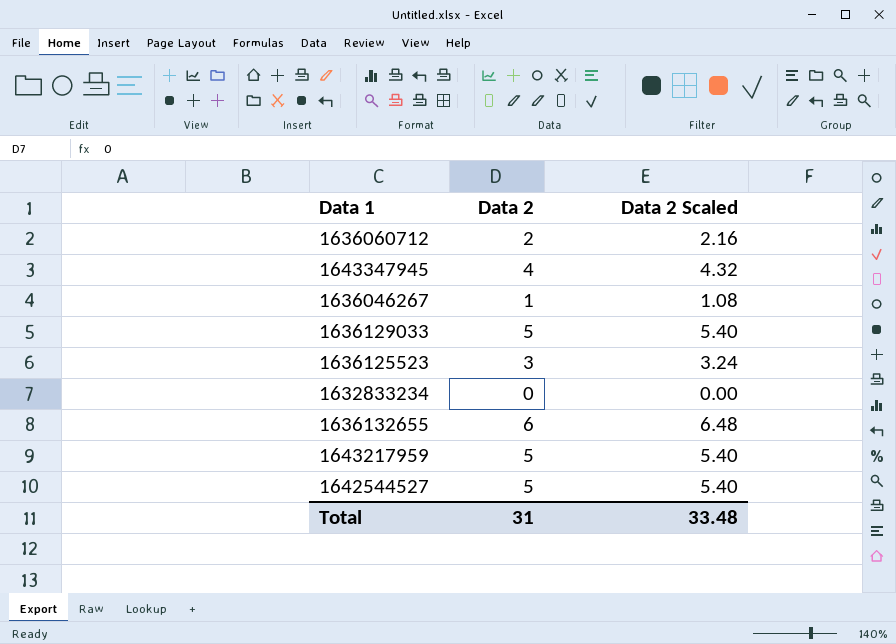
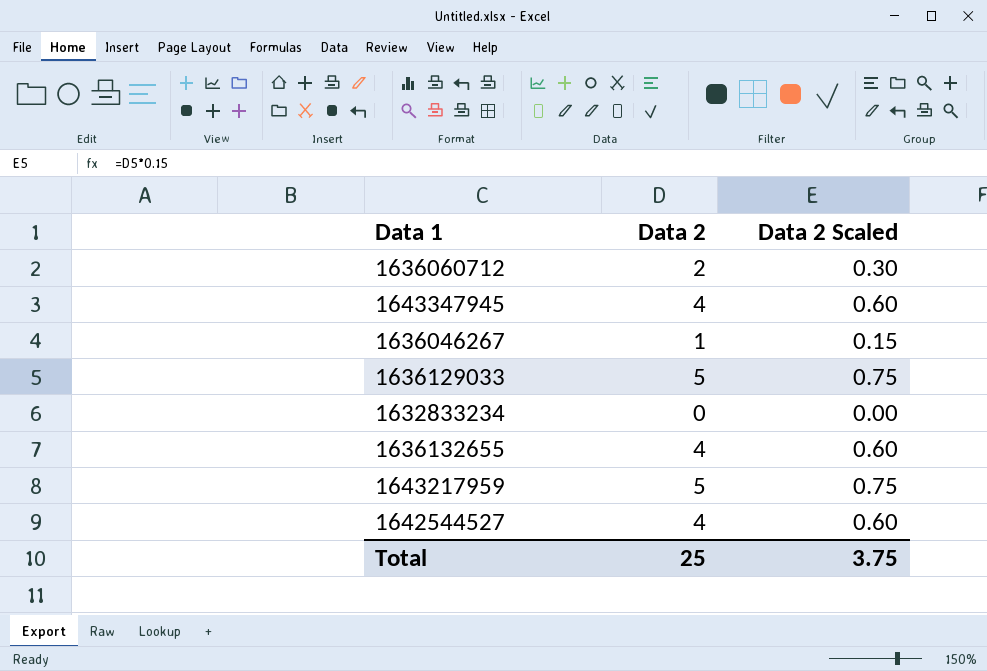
column Data 2 Scaled | formula: [Data 2] * 1.08 -> [Data 2] * 0.15
row 1636125523: 3 | 3.24 -> none
1636132655 | Data 2: 6 -> 4
1642544527 | Data 2: 5 -> 4
Total | Data 2: 31 -> 25
Total | Data 2 Scaled: 33.48 -> 3.75

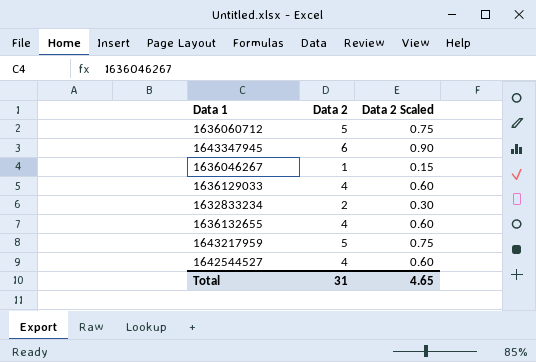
1636060712 | Data 2: 2 -> 5
1636060712 | Data 2 Scaled: 0.30 -> 0.75
1643347945 | Data 2: 4 -> 6
1643347945 | Data 2 Scaled: 0.60 -> 0.90
1636129033 | Data 2: 5 -> 4
1636129033 | Data 2 Scaled: 0.75 -> 0.60
1632833234 | Data 2: 0 -> 2
1632833234 | Data 2 Scaled: 0.00 -> 0.30
Total | Data 2: 25 -> 31
Total | Data 2 Scaled: 3.75 -> 4.65

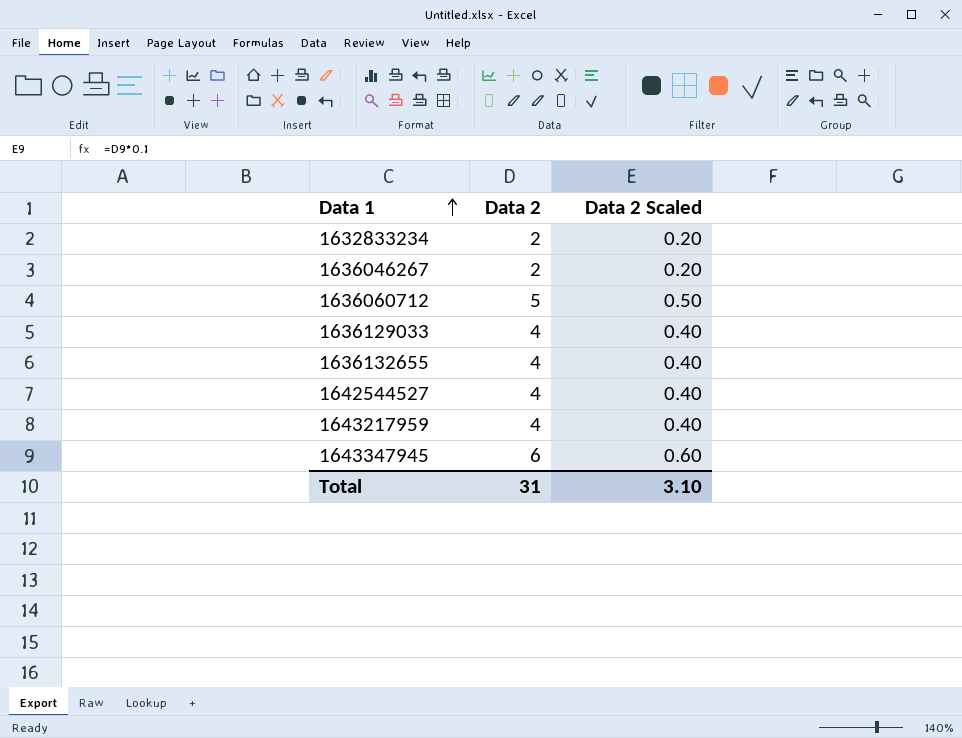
row order: none -> Data 1 ascending
column Data 2 Scaled | formula: [Data 2] * 0.15 -> [Data 2] * 0.1
1636046267 | Data 2: 1 -> 2
1643217959 | Data 2: 5 -> 4
Total | Data 2 Scaled: 4.65 -> 3.10

